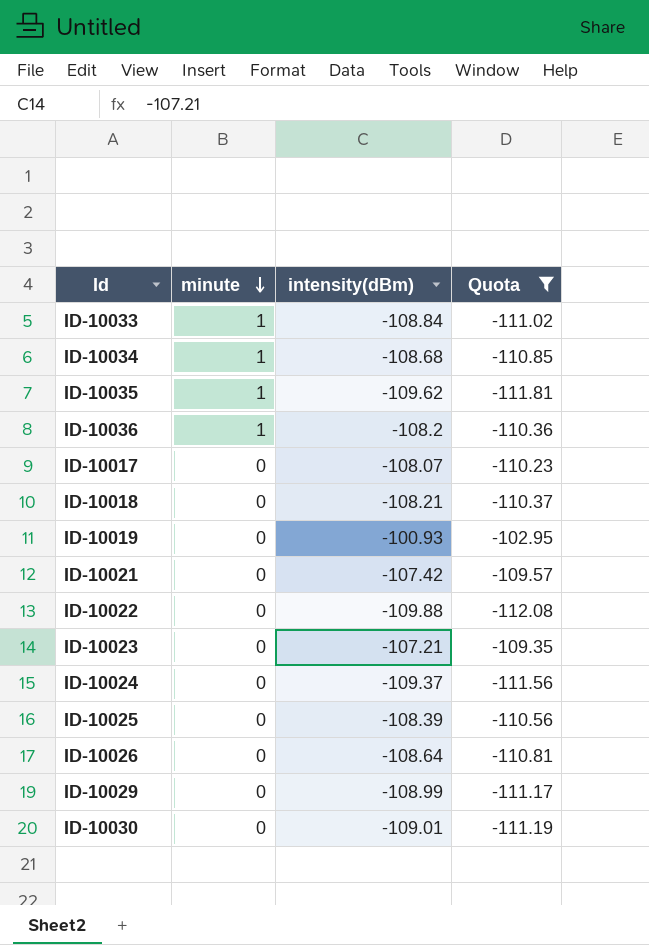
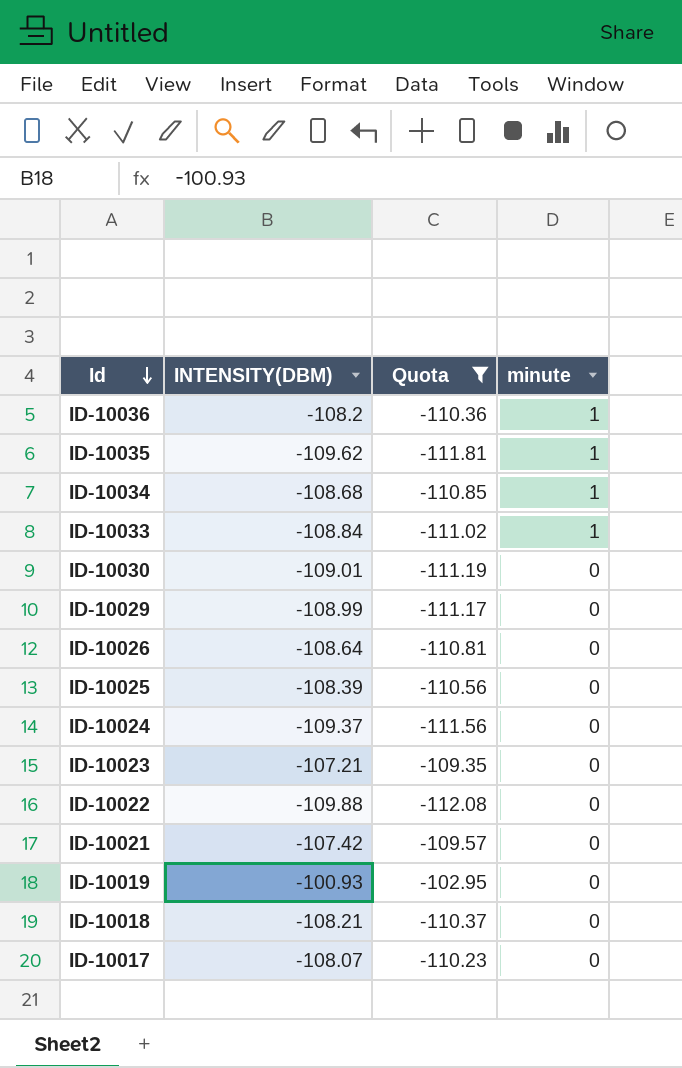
row order: minute descending -> Id descending
column name: intensity(dBm) -> INTENSITY(DBM)
column minute | position: 2 -> 4

